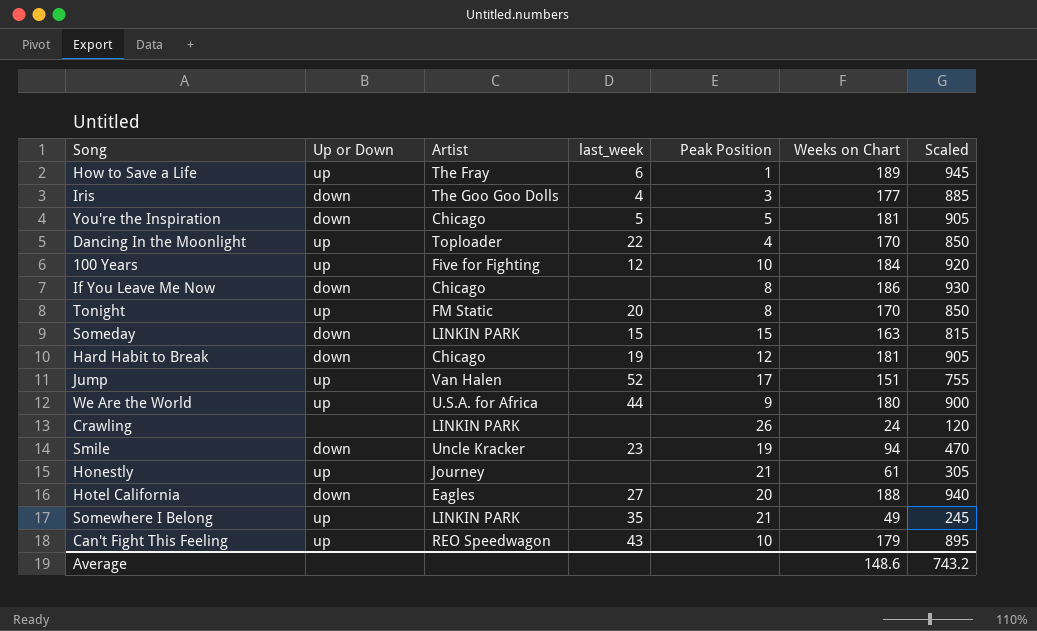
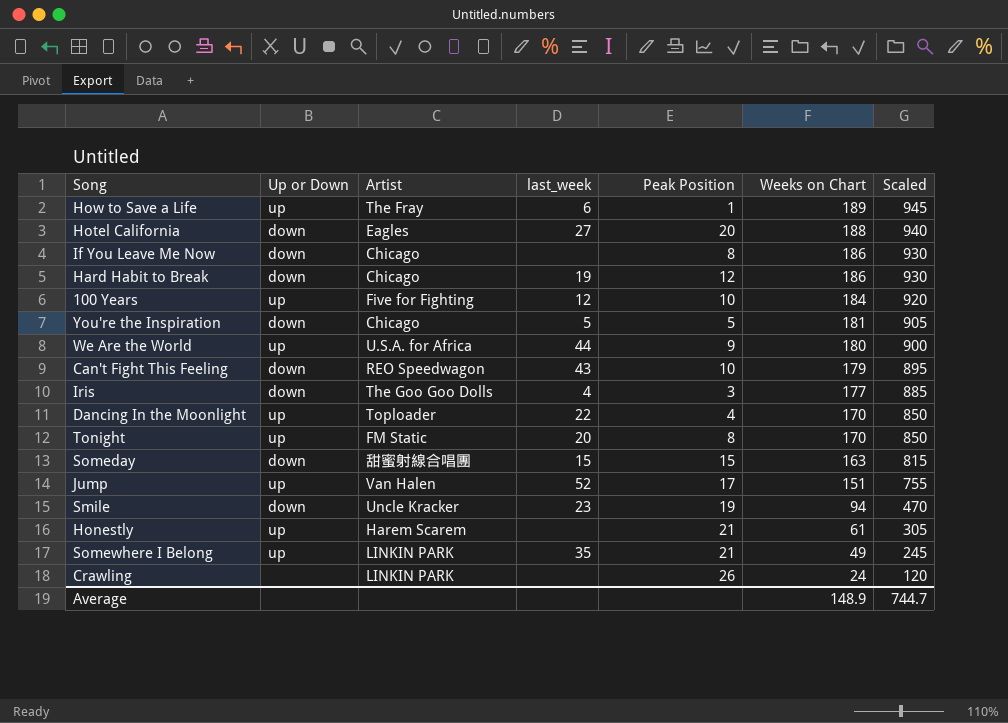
row order: none -> Weeks on Chart descending
Hard Habit to Break | Weeks on Chart: 181 -> 186
Hard Habit to Break | Scaled: 905 -> 930
Can't Fight This Feeling | Up or Down: up -> down
Someday | Artist: LINKIN PARK -> 甜蜜射線合唱團
Honestly | Artist: Journey -> Harem Scarem
Average | Weeks on Chart: 148.6 -> 148.9
Average | Scaled: 743.2 -> 744.7

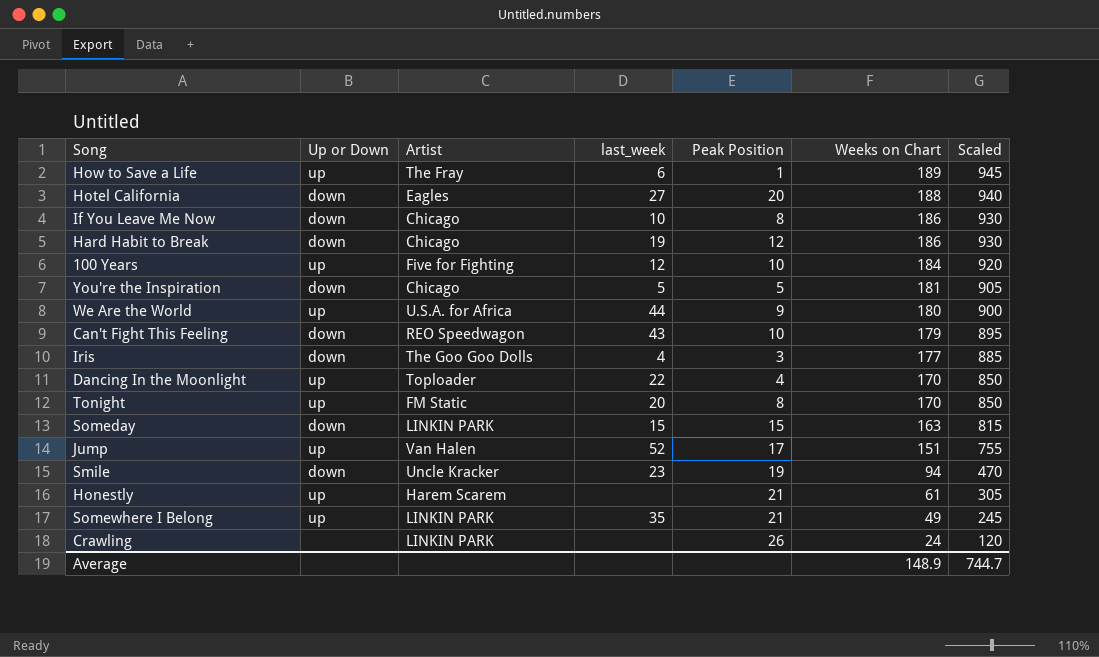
If You Leave Me Now | last_week: none -> 10
Someday | Artist: 甜蜜射線合唱團 -> LINKIN PARK

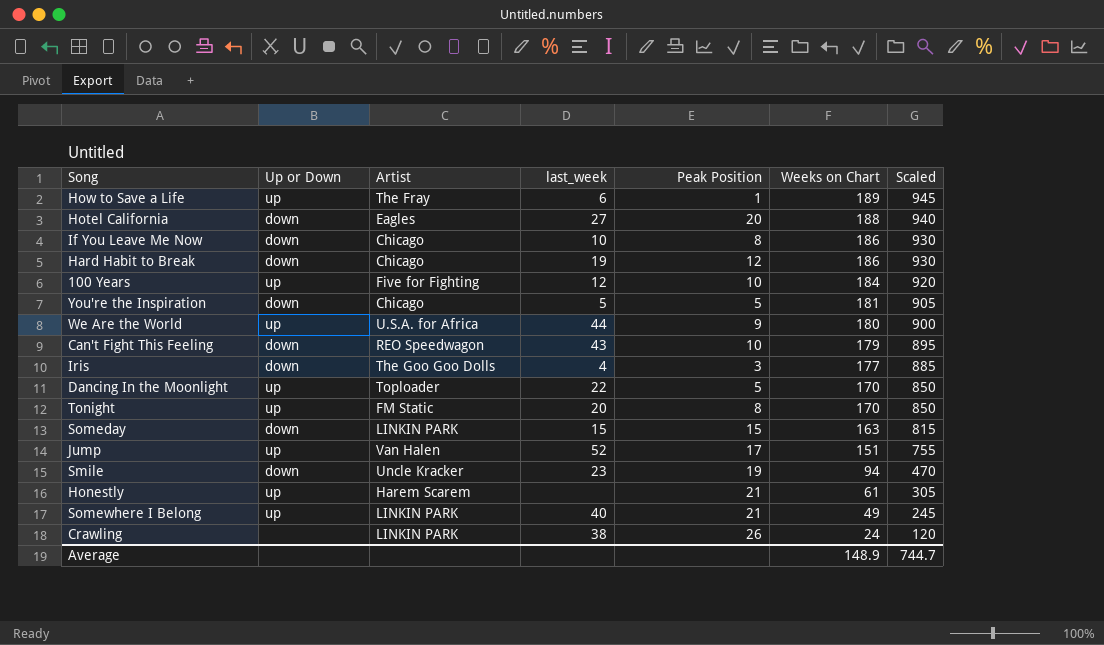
Dancing In the Moonlight | Peak Position: 4 -> 5
Somewhere I Belong | last_week: 35 -> 40
Crawling | last_week: none -> 38

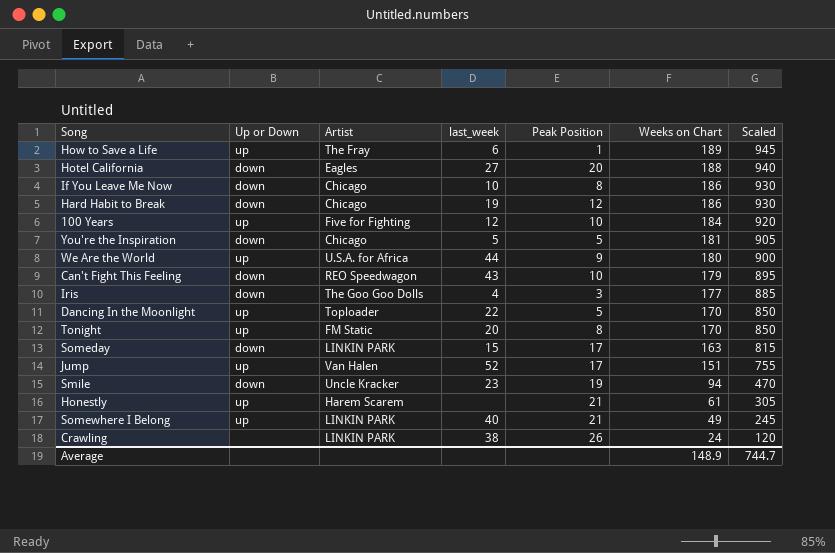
Someday | Peak Position: 15 -> 17

